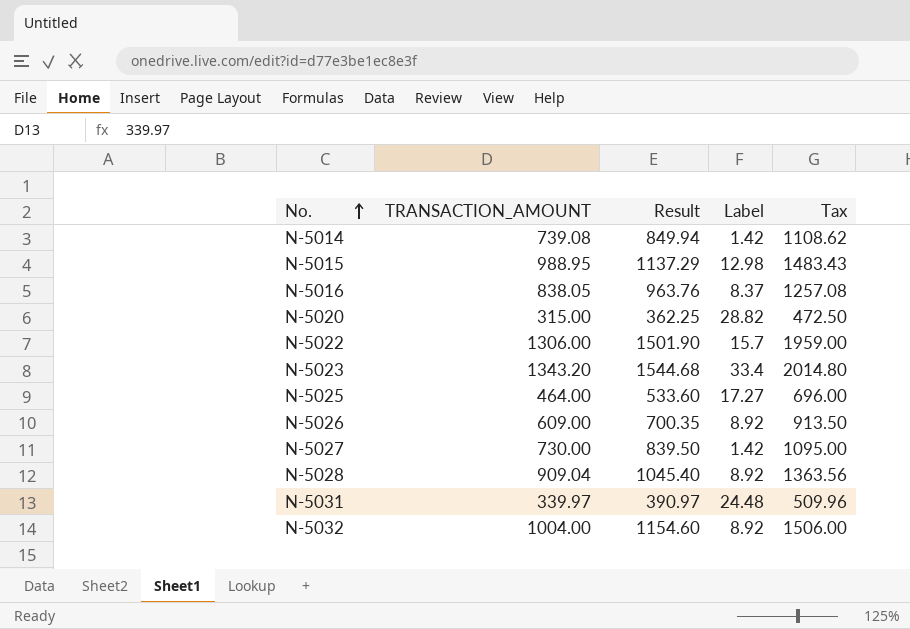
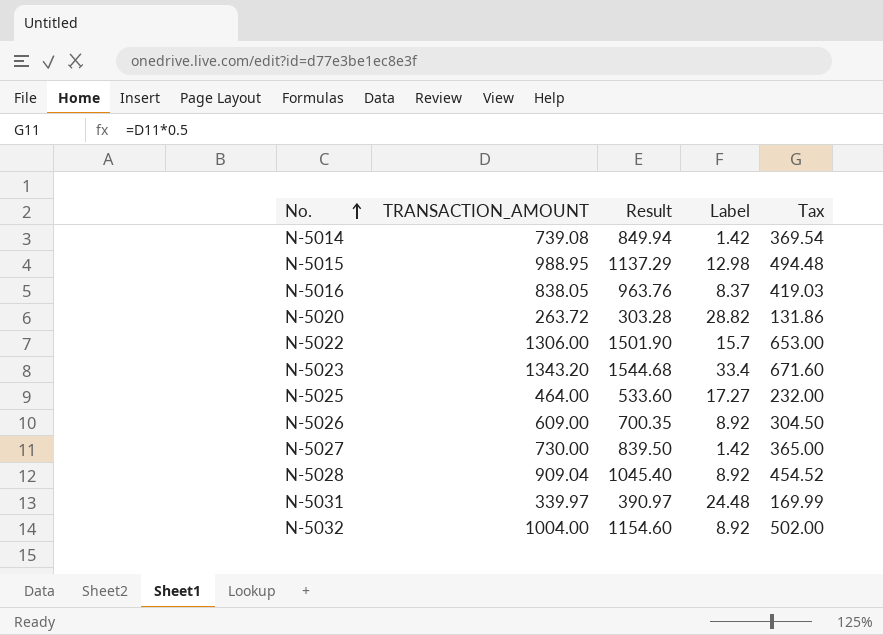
column Tax | formula: [TRANSACTION_AMOUNT] * 1.5 -> [TRANSACTION_AMOUNT] * 0.5
N-5020 | TRANSACTION_AMOUNT: 315.00 -> 263.72
N-5020 | Result: 362.25 -> 303.28

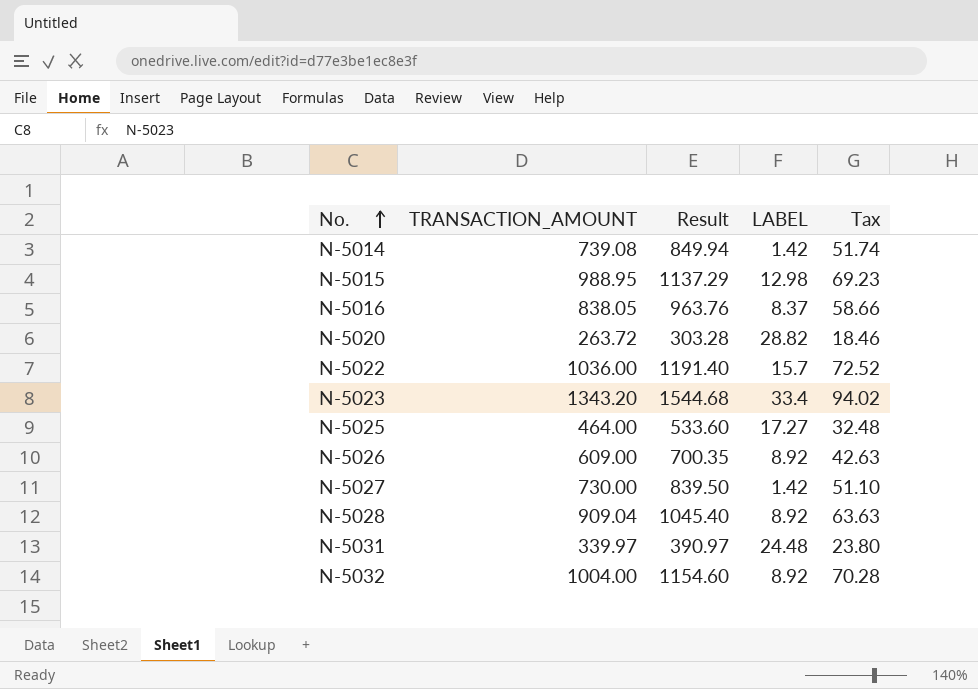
column name: Label -> LABEL
column Tax | formula: [TRANSACTION_AMOUNT] * 0.5 -> [TRANSACTION_AMOUNT] * 0.07
N-5022 | TRANSACTION_AMOUNT: 1306.00 -> 1036.00
N-5022 | Result: 1501.90 -> 1191.40

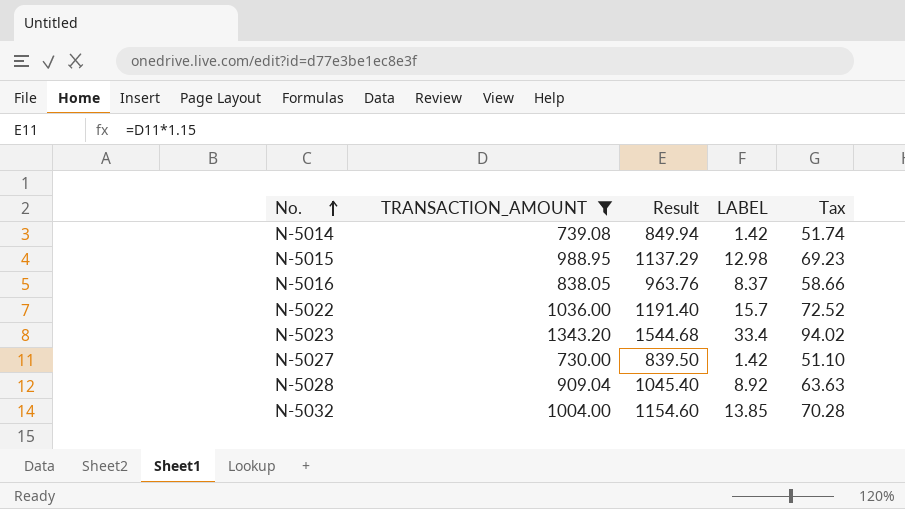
filter: none -> TRANSACTION_AMOUNT >= 730.00
N-5032 | LABEL: 8.92 -> 13.85

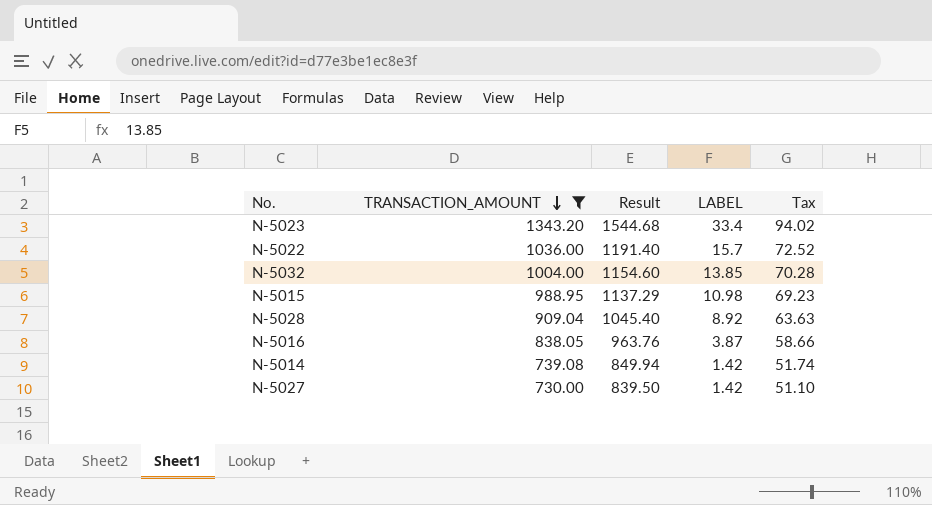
row order: No. ascending -> TRANSACTION_AMOUNT descending
N-5015 | LABEL: 12.98 -> 10.98
N-5016 | LABEL: 8.37 -> 3.87

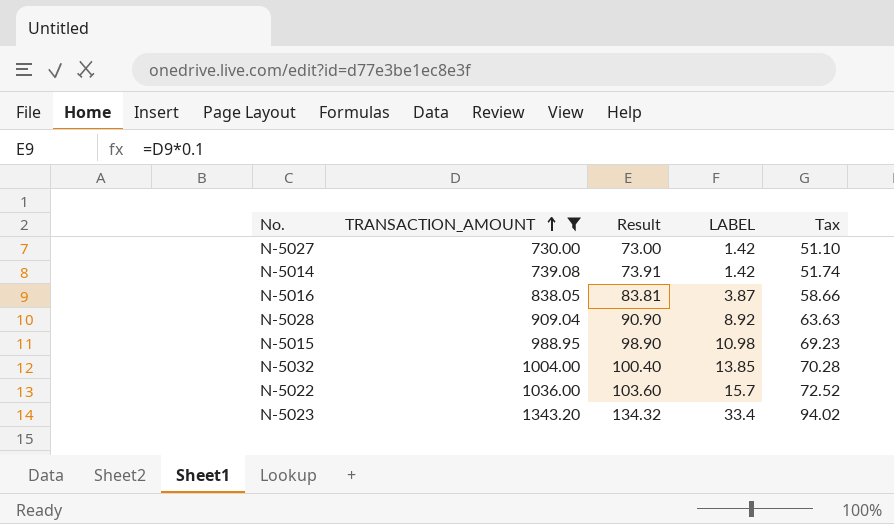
row order: TRANSACTION_AMOUNT descending -> TRANSACTION_AMOUNT ascending
column Result | formula: [TRANSACTION_AMOUNT] * 1.15 -> [TRANSACTION_AMOUNT] * 0.1

